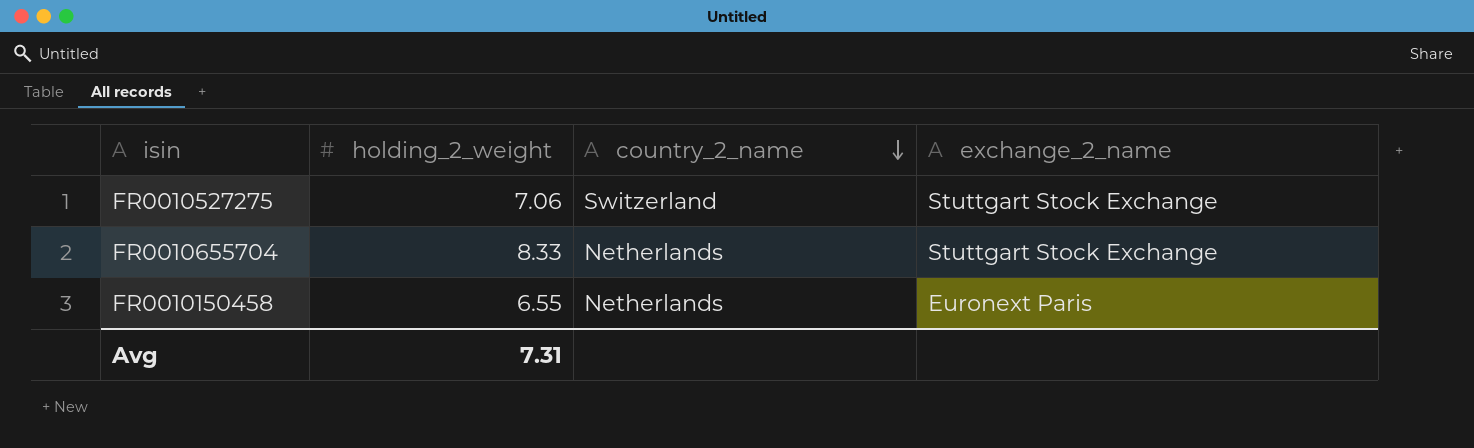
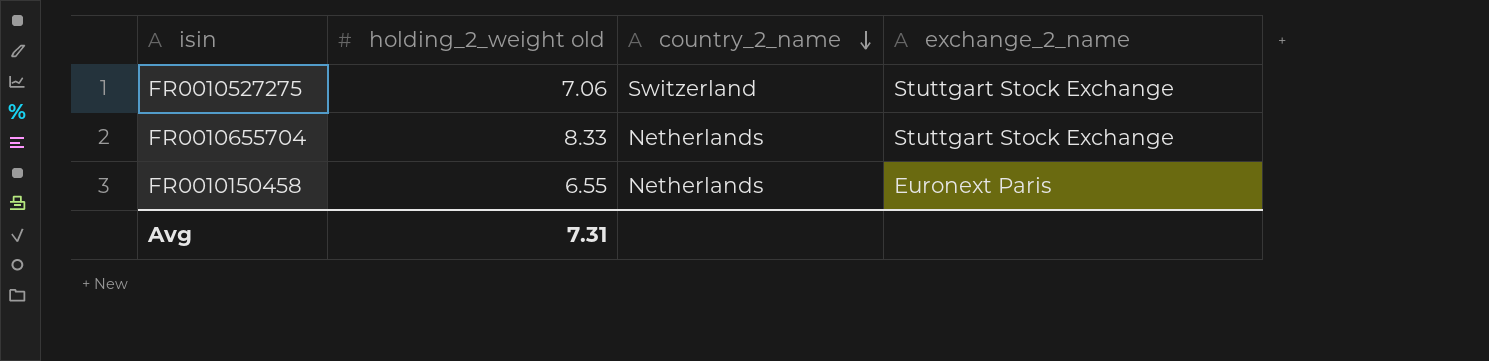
column name: holding_2_weight -> holding_2_weight old

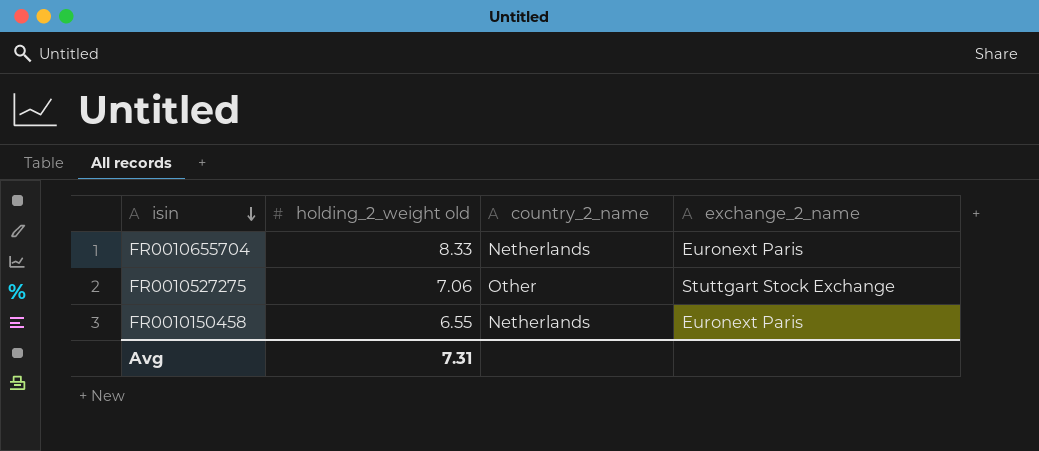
row order: country_2_name descending -> isin descending
FR0010655704 | exchange_2_name: Stuttgart Stock Exchange -> Euronext Paris
FR0010527275 | country_2_name: Switzerland -> Other

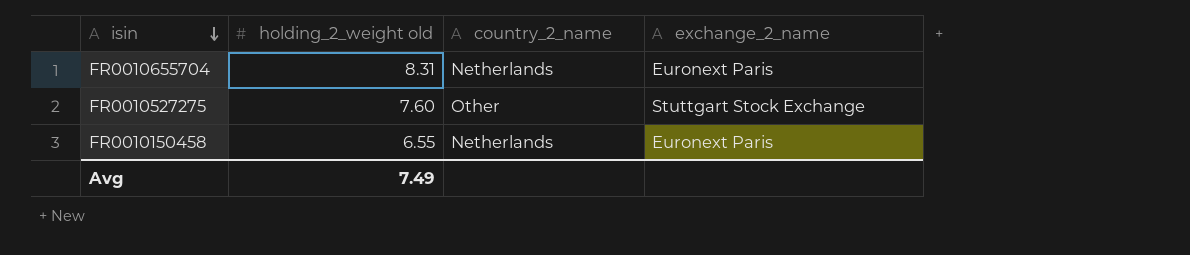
FR0010655704 | holding_2_weight old: 8.33 -> 8.31
FR0010527275 | holding_2_weight old: 7.06 -> 7.60
Avg | holding_2_weight old: 7.31 -> 7.49

